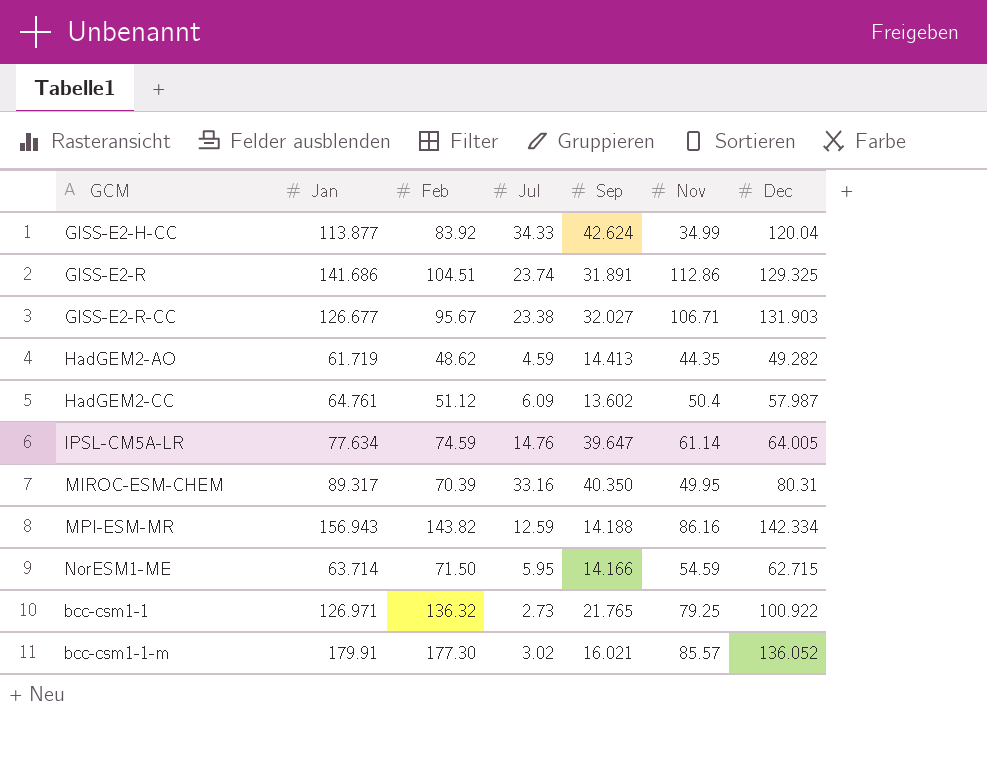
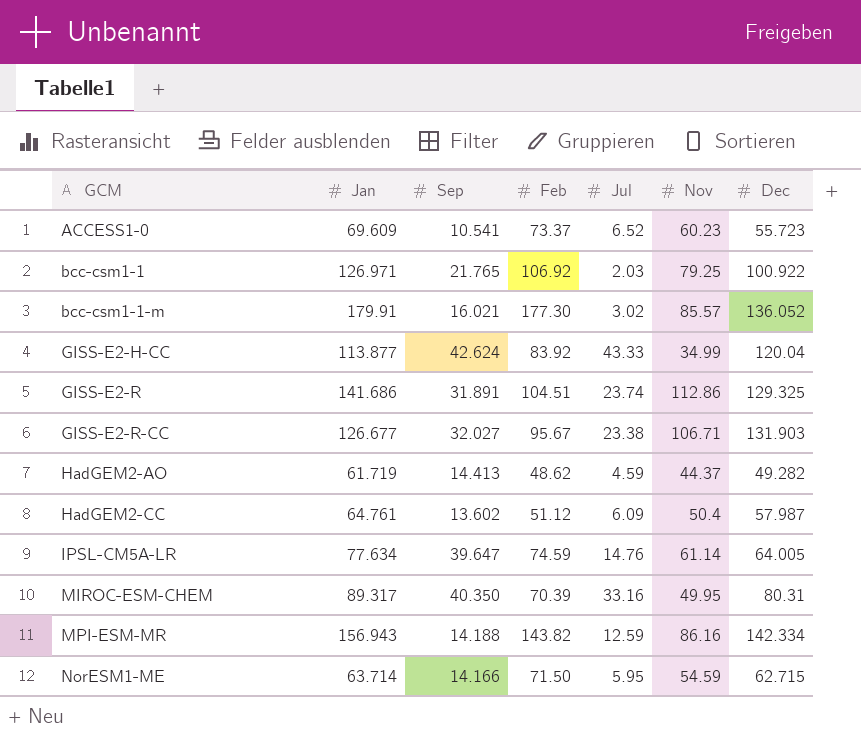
row order: none -> GCM ascending
column Sep | position: 5 -> 3
row ACCESS1-0: none -> 69.609 | 10.541 | 73.37 | 6.52 | 60.23 | 55.723
bcc-csm1-1 | Feb: 136.32 -> 106.92
bcc-csm1-1 | Jul: 2.73 -> 2.03
GISS-E2-H-CC | Jul: 34.33 -> 43.33
HadGEM2-AO | Nov: 44.35 -> 44.37

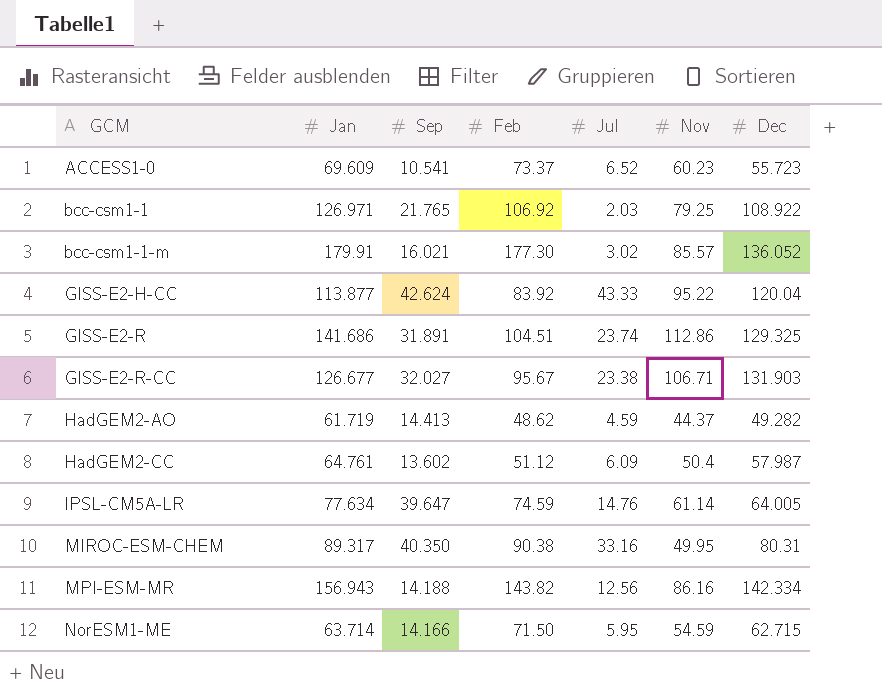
bcc-csm1-1 | Dec: 100.922 -> 108.922
GISS-E2-H-CC | Nov: 34.99 -> 95.22
MIROC-ESM-CHEM | Feb: 70.39 -> 90.38
MPI-ESM-MR | Jul: 12.59 -> 12.56

